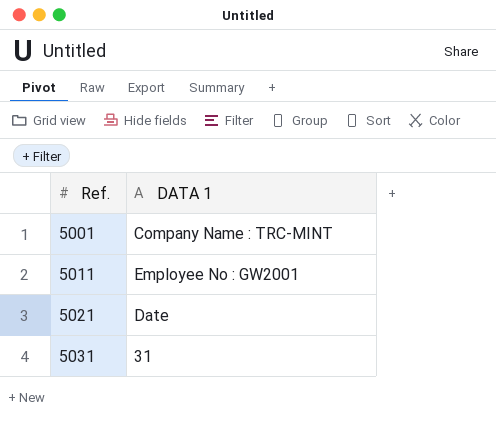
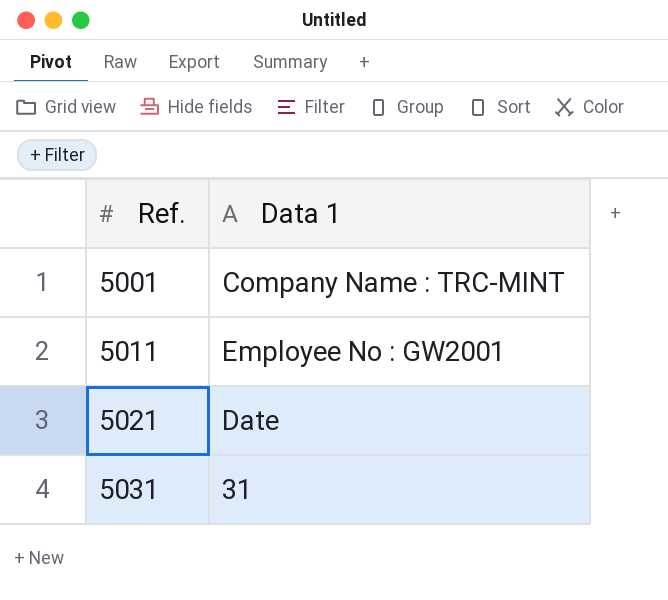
column name: DATA 1 -> Data 1

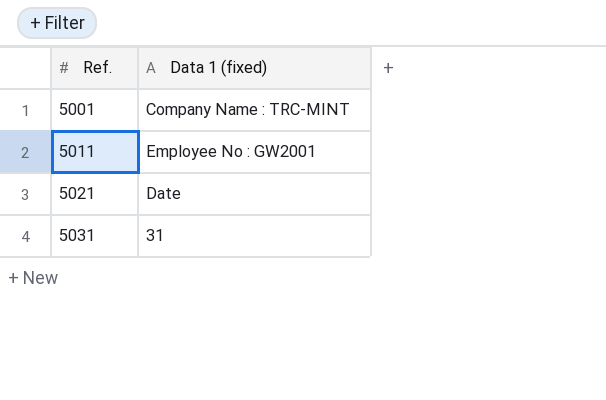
column name: Data 1 -> Data 1 (fixed)

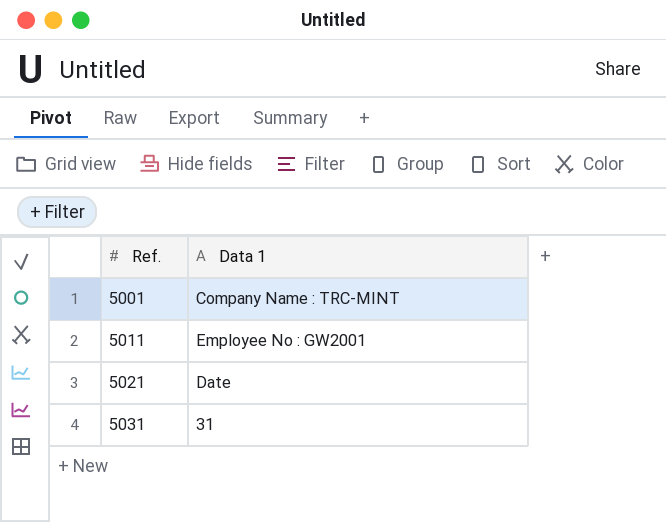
column name: Data 1 (fixed) -> Data 1

